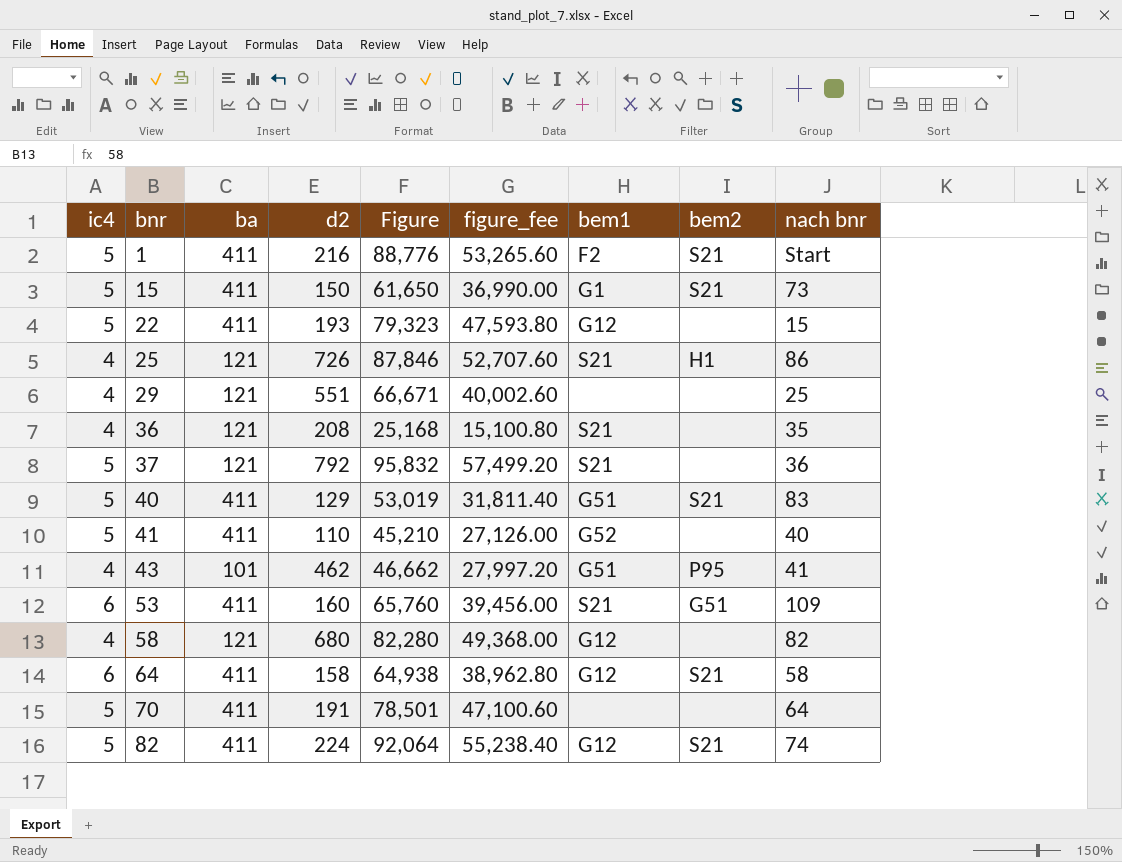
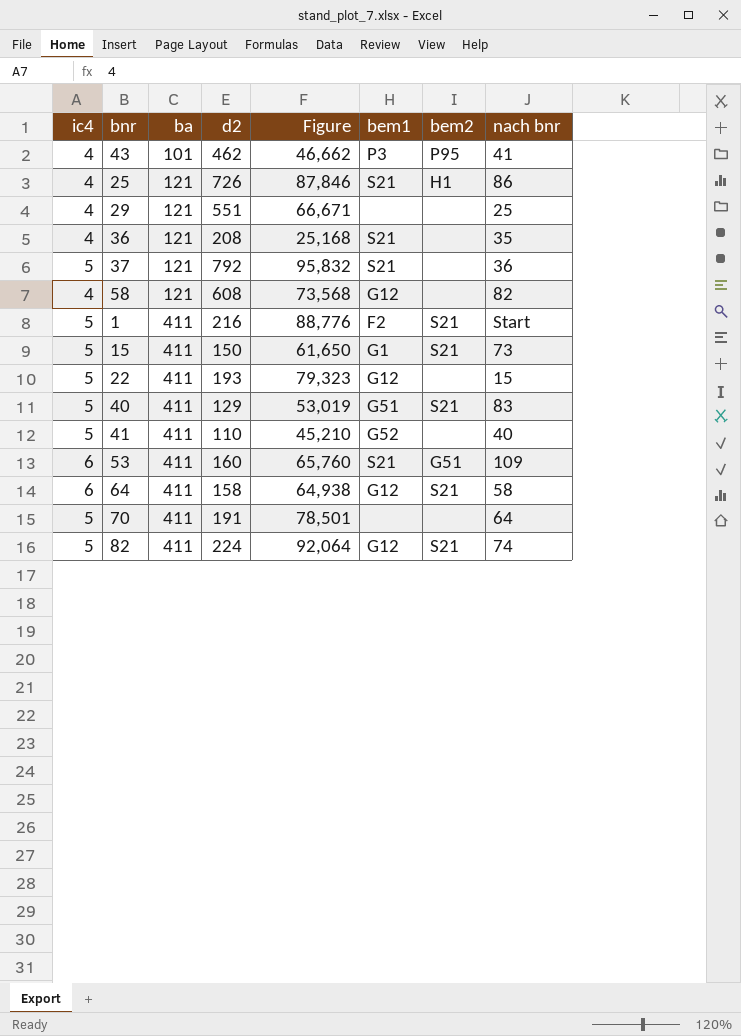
row order: bnr ascending -> ba ascending
column figure_fee | formula: [Figure] * 0.6 -> none
43 | bem1: G51 -> P3
58 | d2: 680 -> 608
58 | Figure: 82,280 -> 73,568

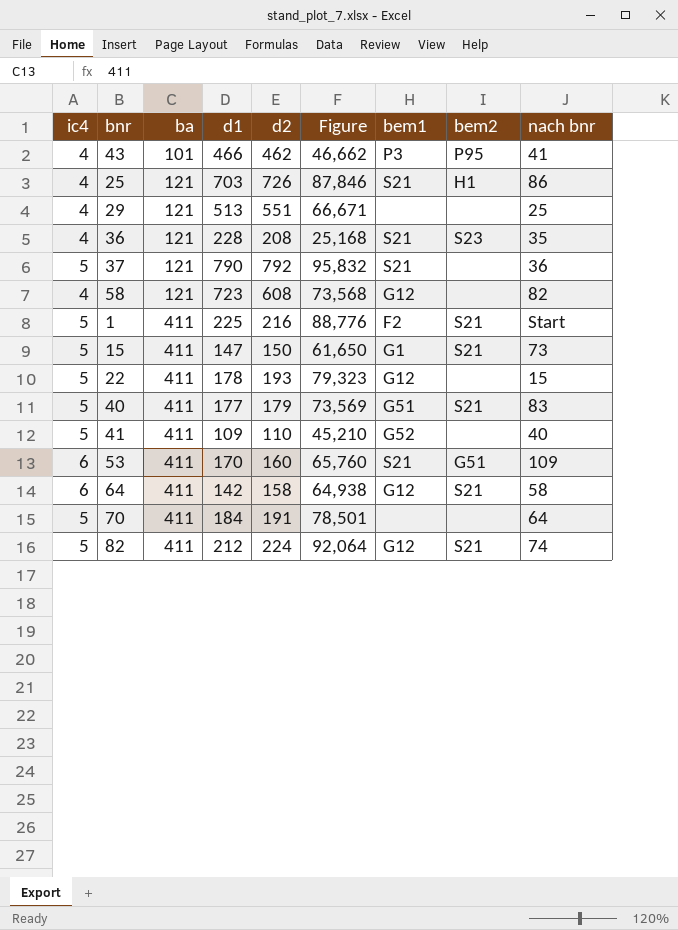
column d1 | position: none -> 4
36 | bem2: none -> S23
40 | d2: 129 -> 179
40 | Figure: 53,019 -> 73,569

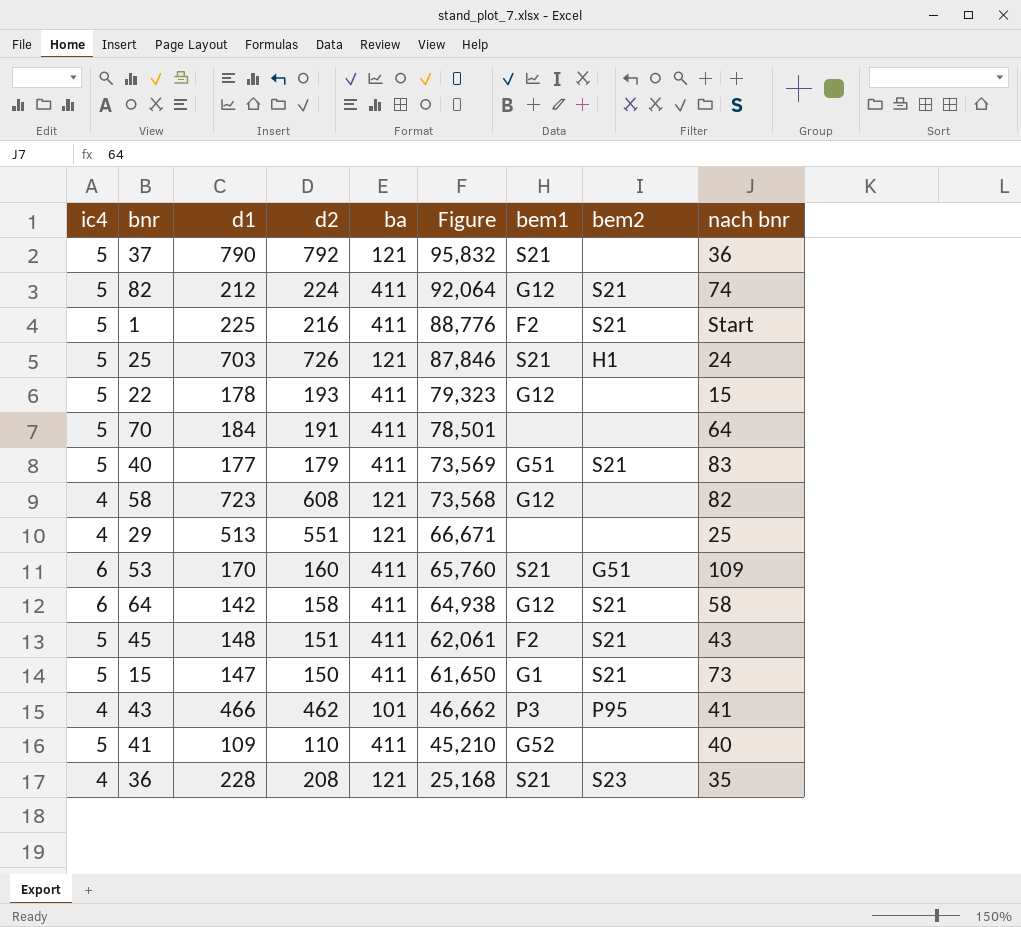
row order: ba ascending -> Figure descending
column ba | position: 3 -> 5
25 | ic4: 4 -> 5
25 | nach bnr: 86 -> 24
row 45: none -> 5 | 148 | 151 | 411 | 62,061 | F2 | S21 | 43

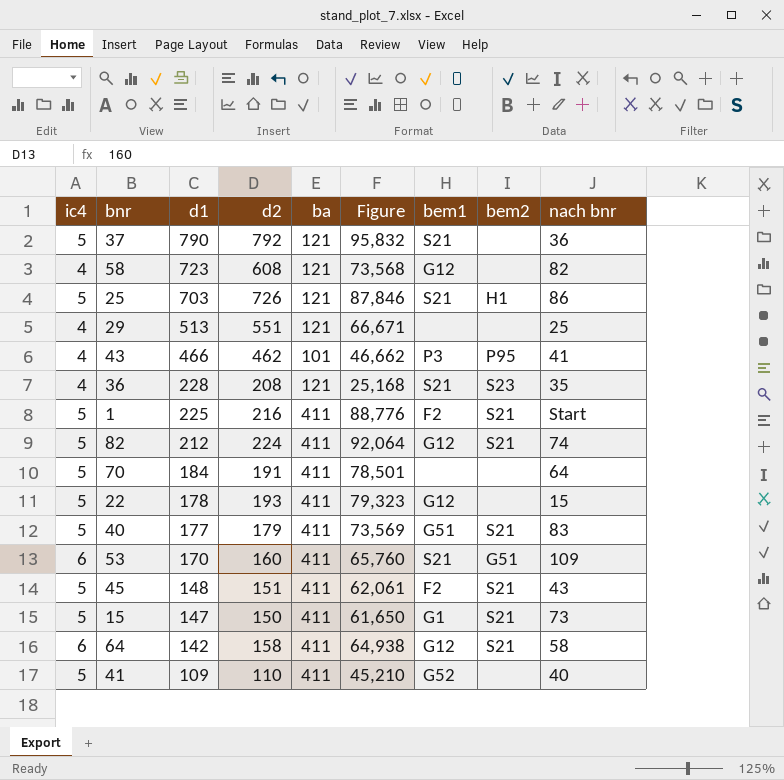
row order: Figure descending -> d1 descending
25 | nach bnr: 24 -> 86

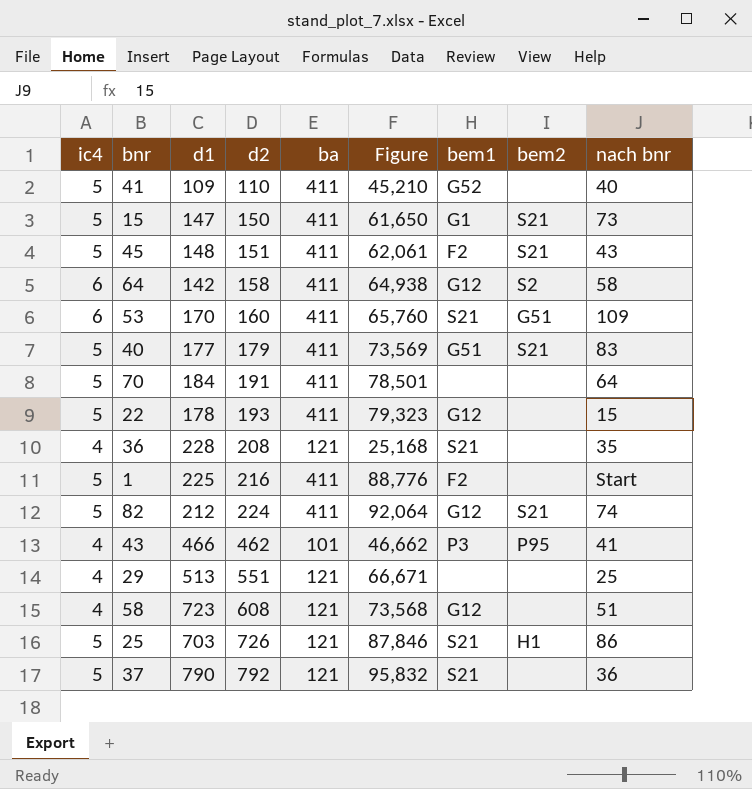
row order: d1 descending -> d2 ascending
64 | bem2: S21 -> S2
36 | bem2: S23 -> none
1 | bem2: S21 -> none
58 | nach bnr: 82 -> 51

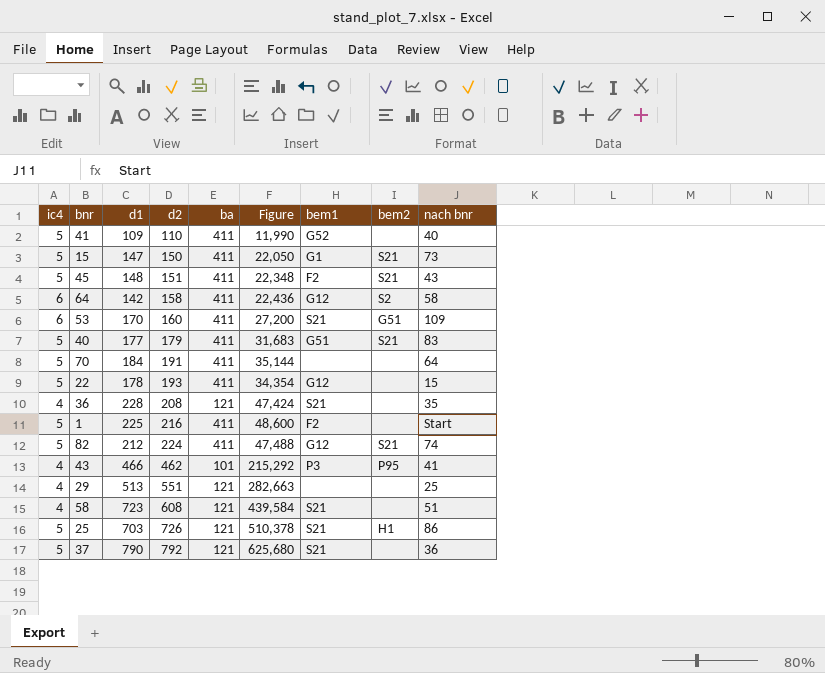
column Figure | formula: [d2] * [ba] -> [d1] * [d2]
58 | bem1: G12 -> S21

